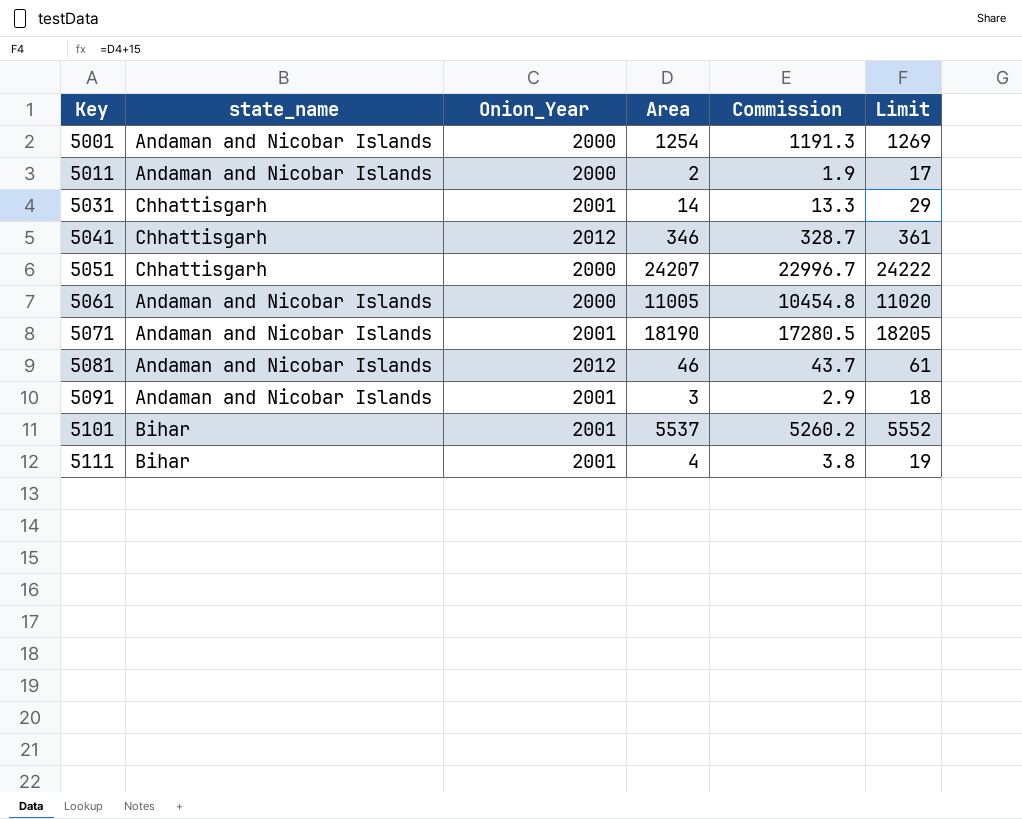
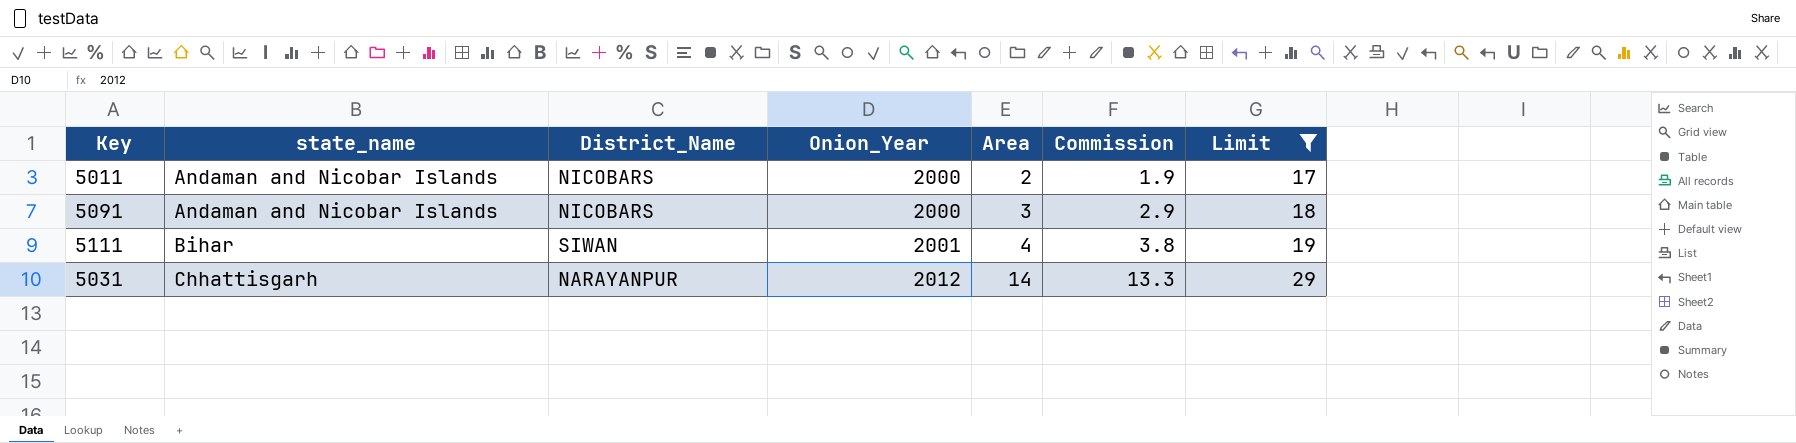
filter: none -> Limit <= 29
row order: Key ascending -> state_name ascending
column District_Name | position: none -> 3
5091 | Onion_Year: 2001 -> 2000
5031 | Onion_Year: 2001 -> 2012

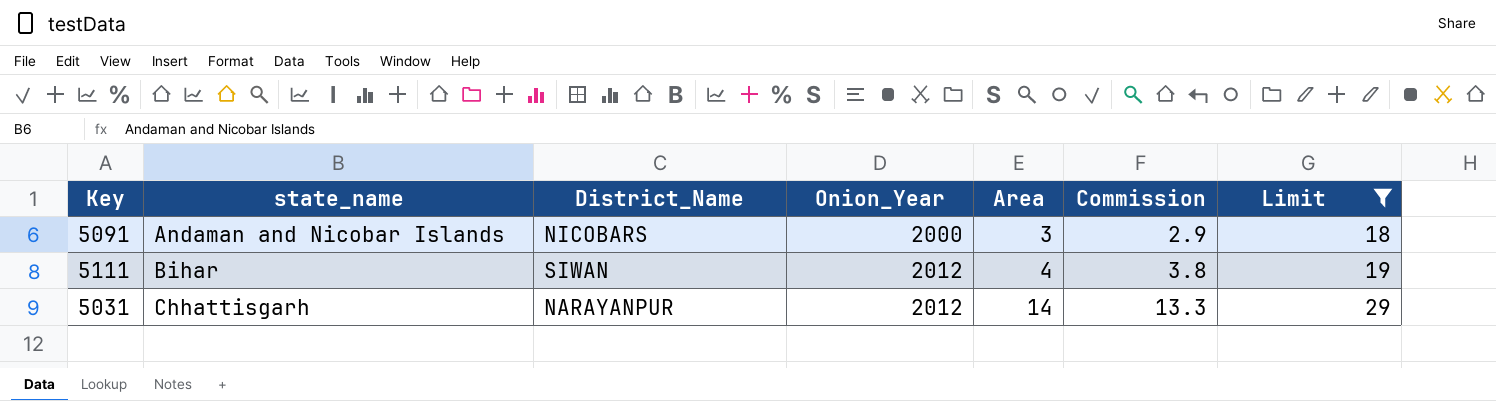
row 5011: Andaman and Nicobar Islands | NICOBARS | 2000 | 2 | 1.9 | 17 -> none
5111 | Onion_Year: 2001 -> 2012

